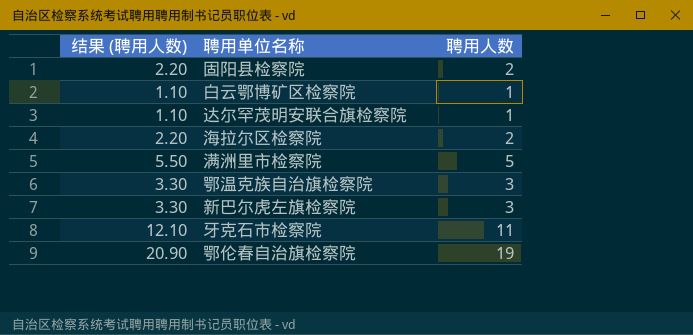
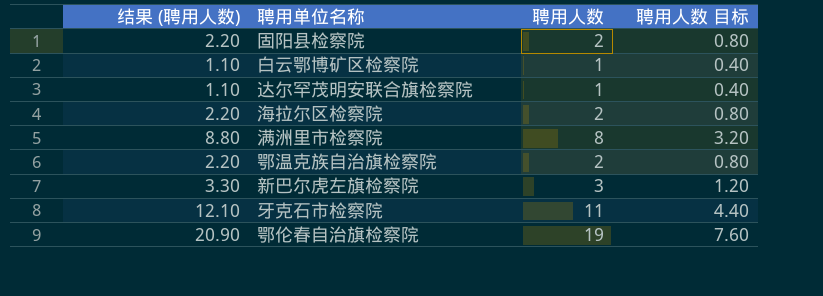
column 聘用人数 目标 | formula: none -> [聘用人数] * 0.4
满洲里市检察院 | 结果 (聘用人数): 5.50 -> 8.80
满洲里市检察院 | 聘用人数: 5 -> 8
鄂温克族自治旗检察院 | 结果 (聘用人数): 3.30 -> 2.20
鄂温克族自治旗检察院 | 聘用人数: 3 -> 2

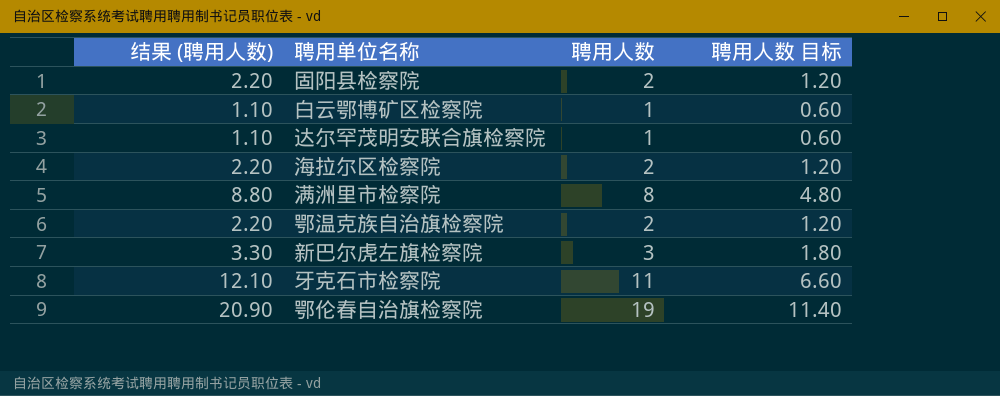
column 聘用人数 目标 | formula: [聘用人数] * 0.4 -> [聘用人数] * 0.6

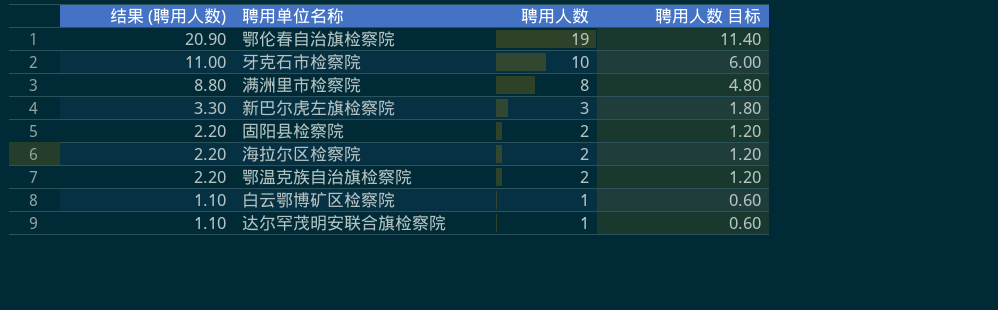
row order: none -> 结果 (聘用人数) descending
牙克石市检察院 | 结果 (聘用人数): 12.10 -> 11.00
牙克石市检察院 | 聘用人数: 11 -> 10
牙克石市检察院 | 聘用人数 目标: 6.60 -> 6.00

